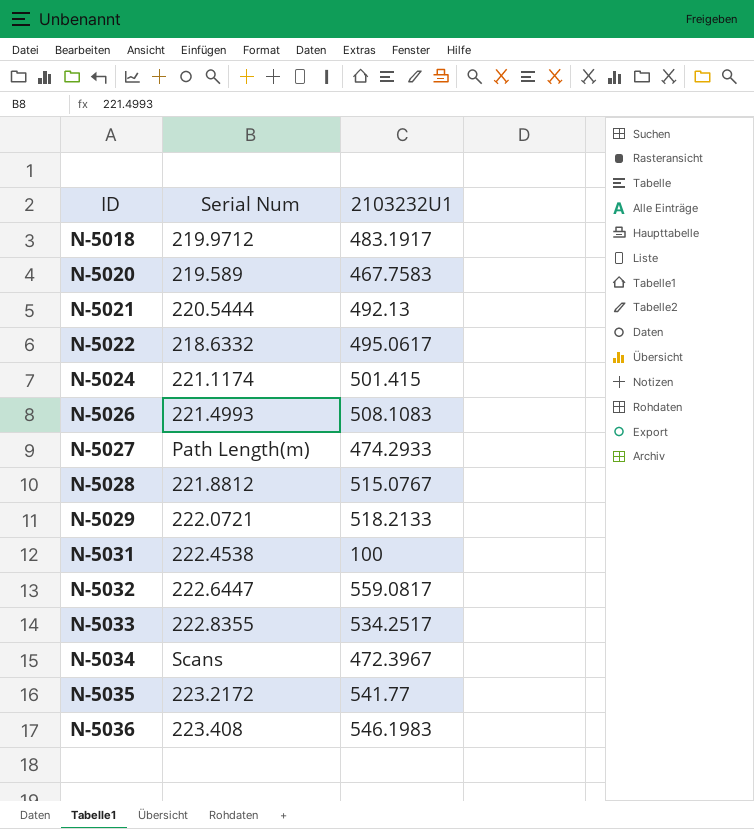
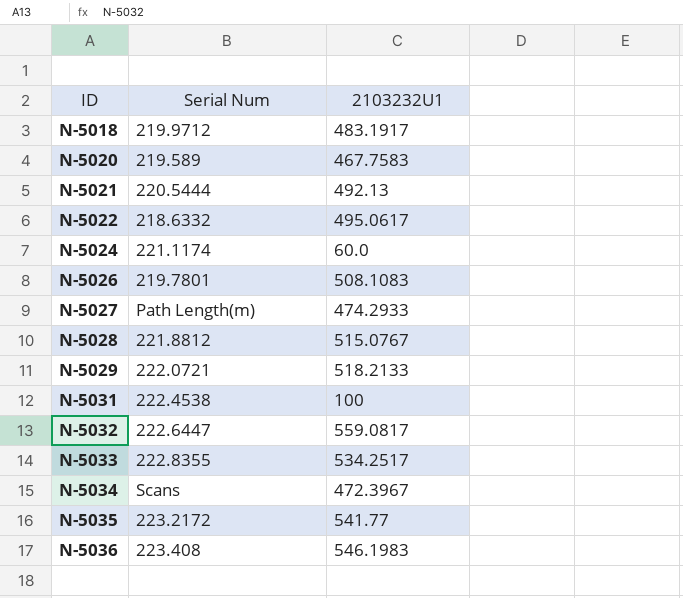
N-5024 | 2103232U1: 501.415 -> 60.0
N-5026 | Serial Num: 221.4993 -> 219.7801

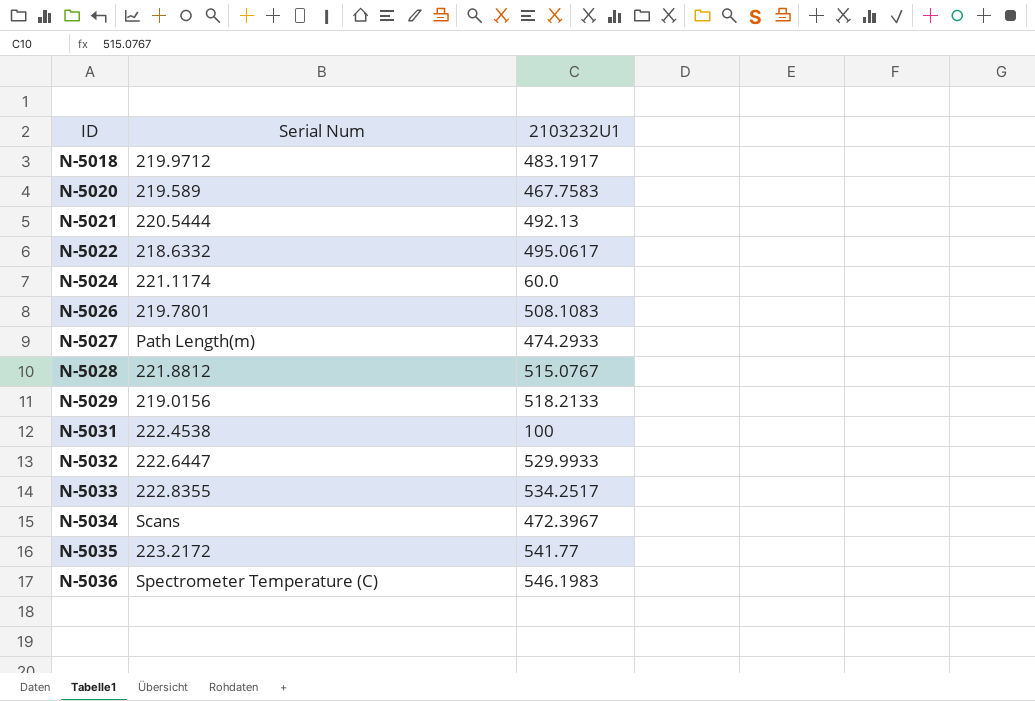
N-5029 | Serial Num: 222.0721 -> 219.0156
N-5032 | 2103232U1: 559.0817 -> 529.9933
N-5036 | Serial Num: 223.408 -> Spectrometer Temperature (C)

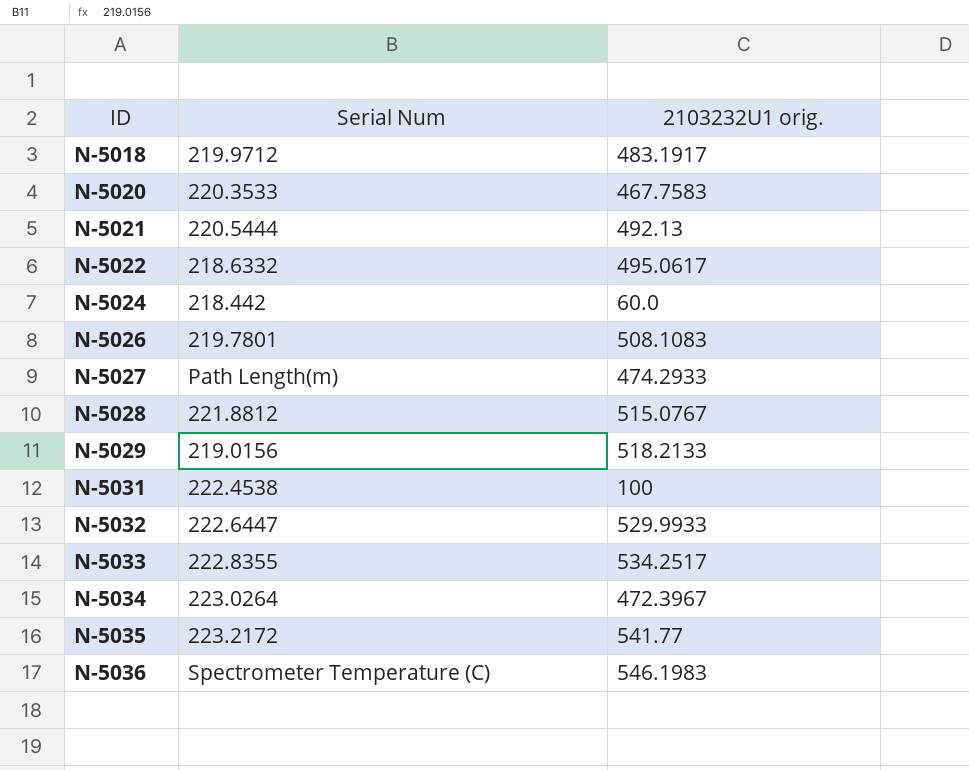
column name: 2103232U1 -> 2103232U1 orig.
N-5020 | Serial Num: 219.589 -> 220.3533
N-5024 | Serial Num: 221.1174 -> 218.442
N-5034 | Serial Num: Scans -> 223.0264

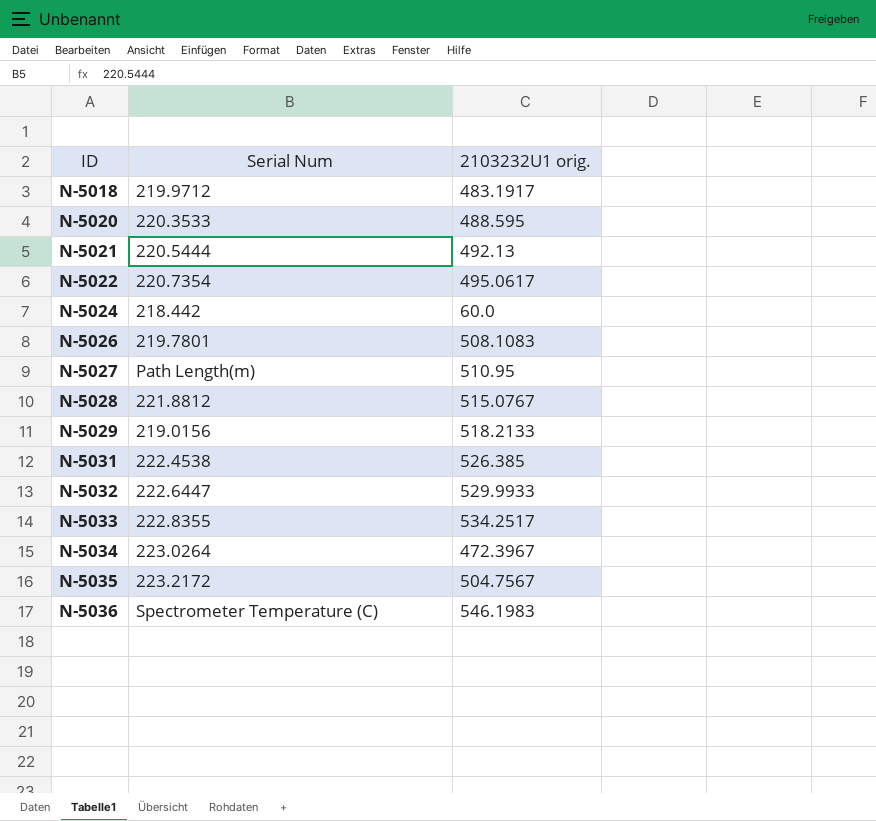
N-5020 | 2103232U1 orig.: 467.7583 -> 488.595
N-5022 | Serial Num: 218.6332 -> 220.7354
N-5027 | 2103232U1 orig.: 474.2933 -> 510.95
N-5031 | 2103232U1 orig.: 100 -> 526.385
N-5035 | 2103232U1 orig.: 541.77 -> 504.7567

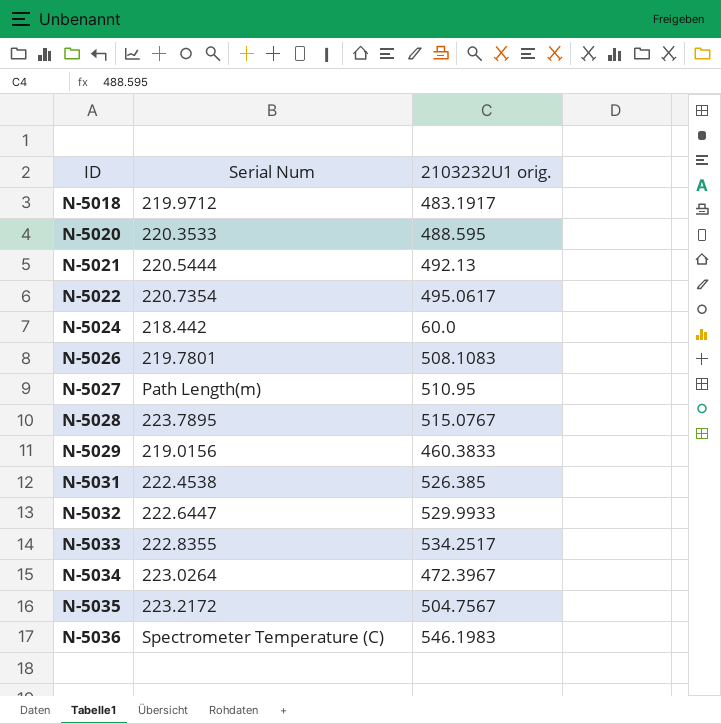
N-5028 | Serial Num: 221.8812 -> 223.7895
N-5029 | 2103232U1 orig.: 518.2133 -> 460.3833

